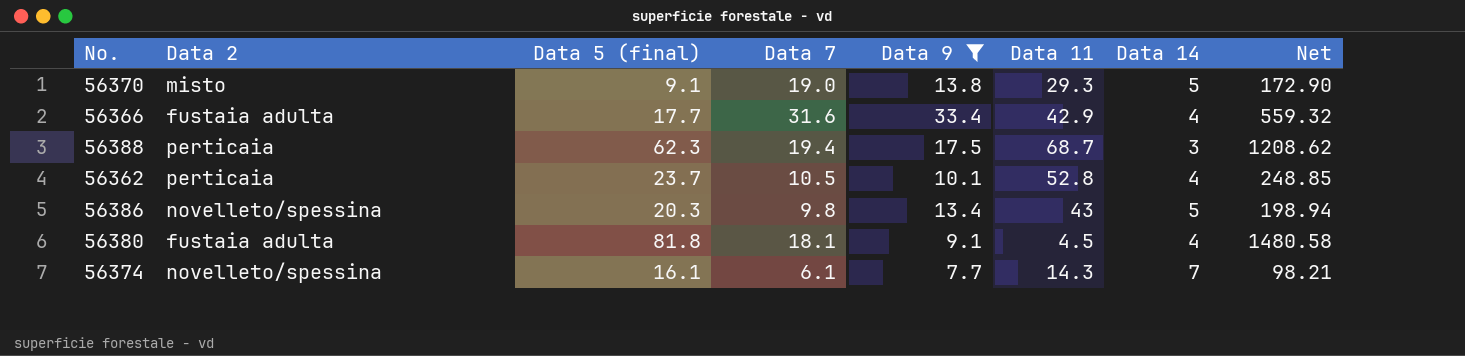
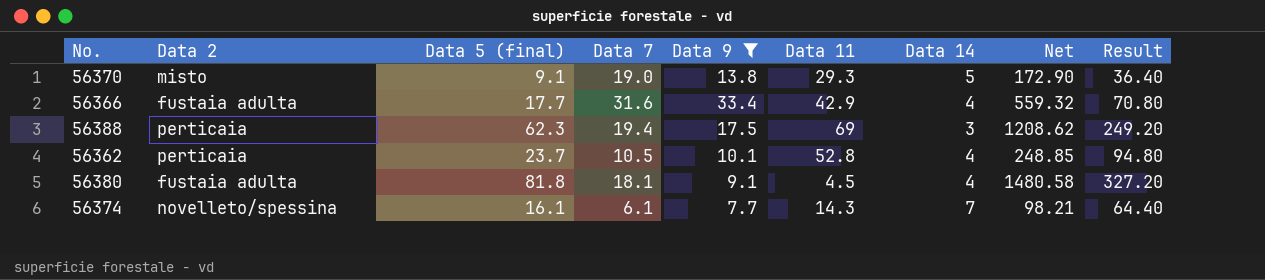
column Result | formula: none -> [Data 5 (final)] * 4
row 56386: novelleto/spessina | 20.3 | 9.8 | 13.4 | 43 | 5 | 198.94 -> none
56388 | Data 11: 68.7 -> 69

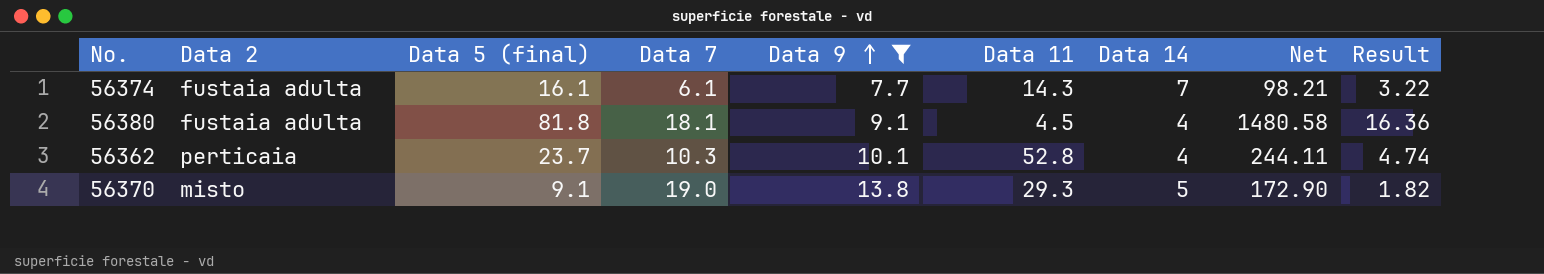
row order: none -> Data 9 ascending
column Result | formula: [Data 5 (final)] * 4 -> [Data 5 (final)] * 0.2
row 56366: fustaia adulta | 17.7 | 31.6 | 33.4 | 42.9 | 4 | 559.32 | 70.80 -> none
row 56388: perticaia | 62.3 | 19.4 | 17.5 | 69 | 3 | 1208.62 | 249.20 -> none
56374 | Data 2: novelleto/spessina -> fustaia adulta
56362 | Data 7: 10.5 -> 10.3
56362 | Net: 248.85 -> 244.11

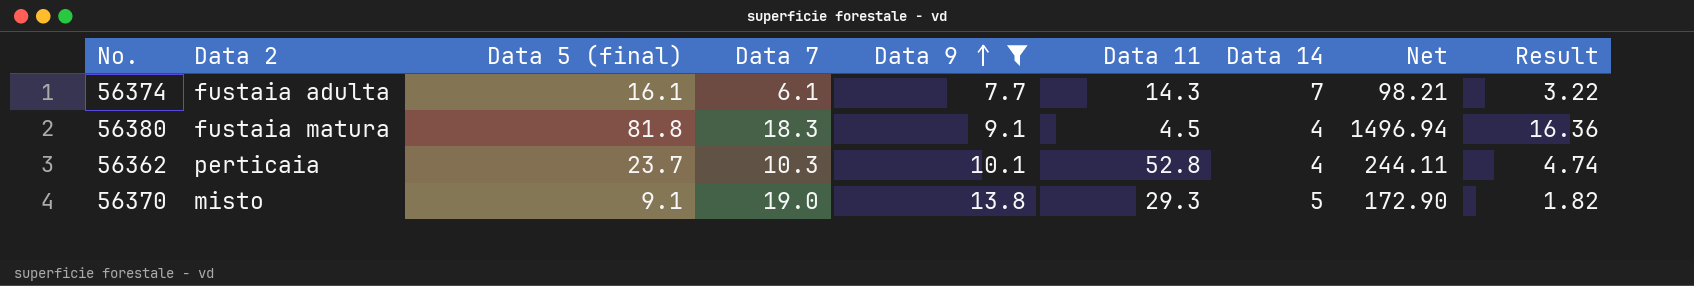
56380 | Data 2: fustaia adulta -> fustaia matura
56380 | Data 7: 18.1 -> 18.3
56380 | Net: 1480.58 -> 1496.94

